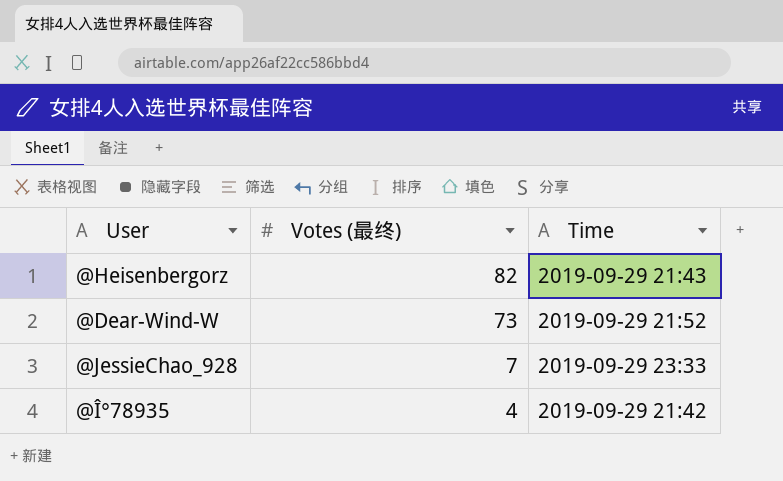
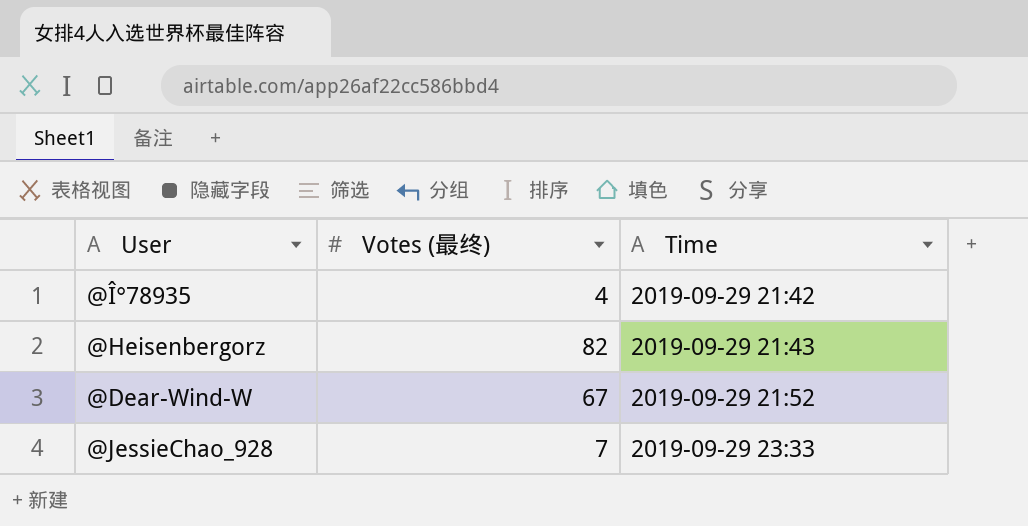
row order: Votes (最终) descending -> Time ascending
@Dear-Wind-W | Votes (最终): 73 -> 67

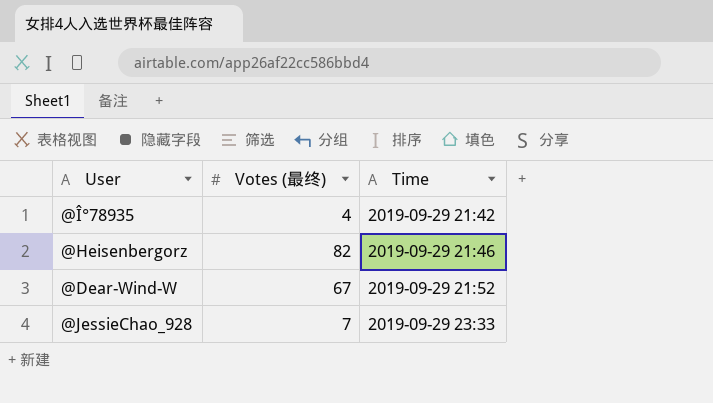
@Heisenbergorz | Time: 2019-09-29 21:43 -> 2019-09-29 21:46

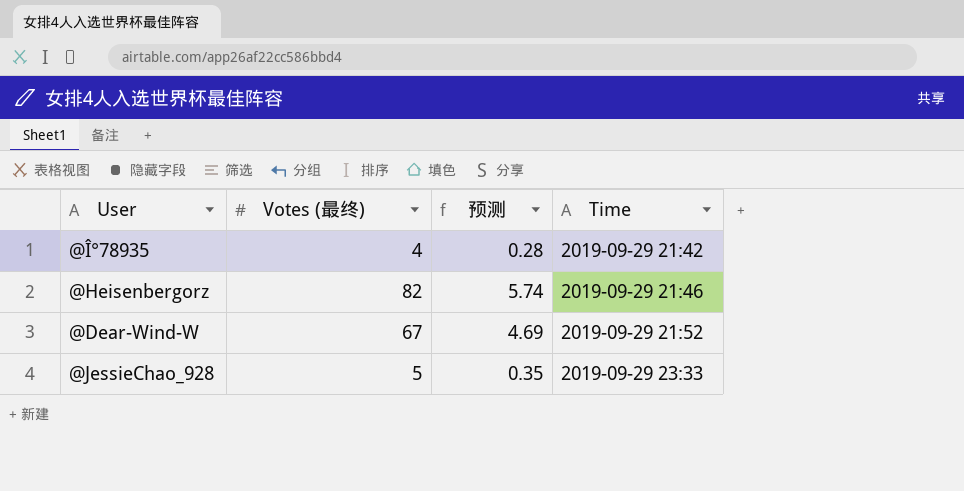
column 预测 | formula: none -> [Votes (最终)] * 0.07
@JessieChao_928 | Votes (最终): 7 -> 5

